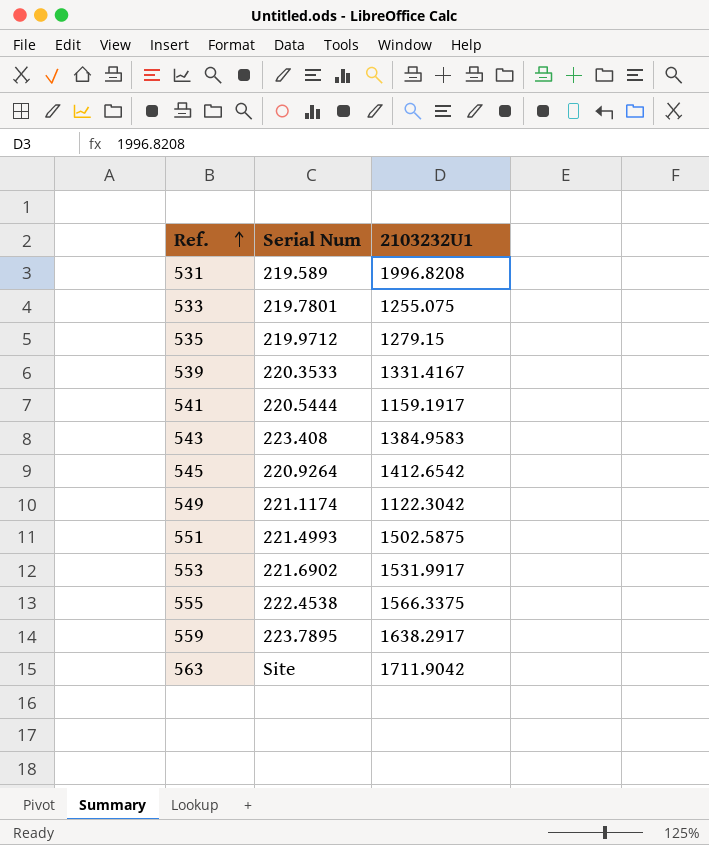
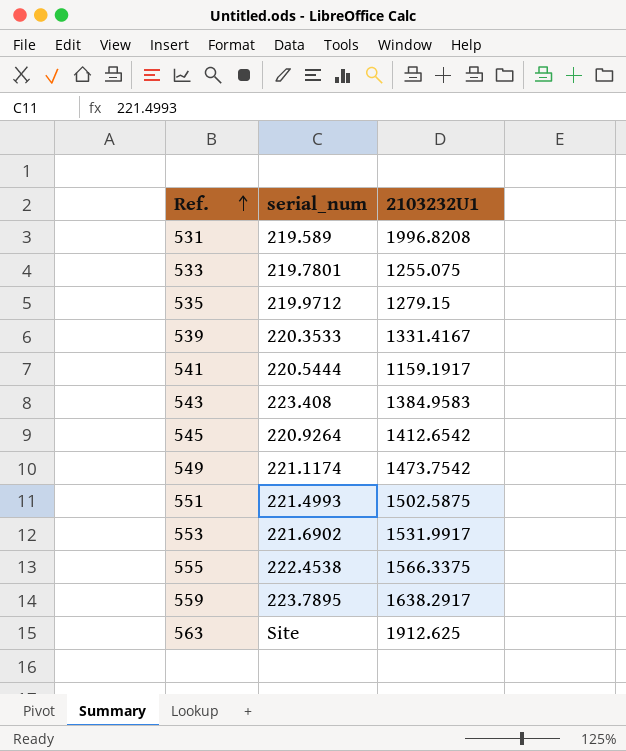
column name: Serial Num -> serial_num
549 | 2103232U1: 1122.3042 -> 1473.7542
563 | 2103232U1: 1711.9042 -> 1912.625

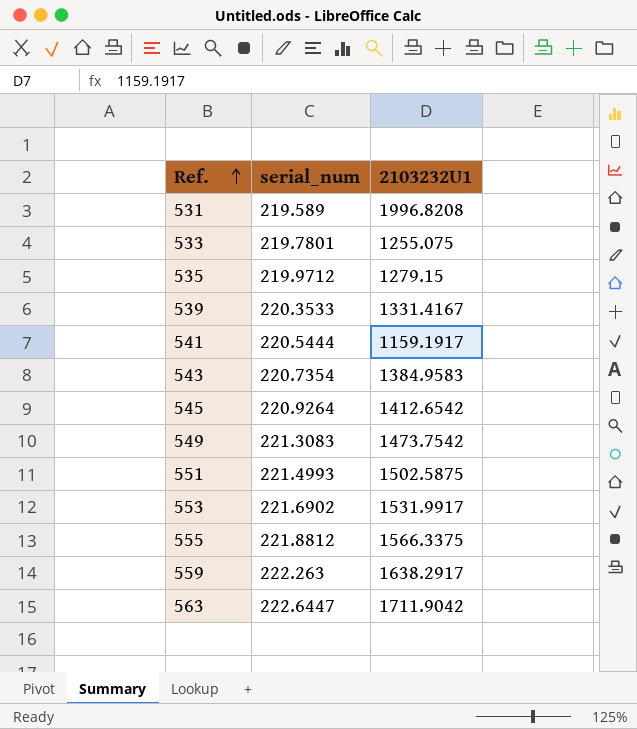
543 | serial_num: 223.408 -> 220.7354
549 | serial_num: 221.1174 -> 221.3083
555 | serial_num: 222.4538 -> 221.8812
559 | serial_num: 223.7895 -> 222.263
563 | serial_num: Site -> 222.6447
563 | 2103232U1: 1912.625 -> 1711.9042

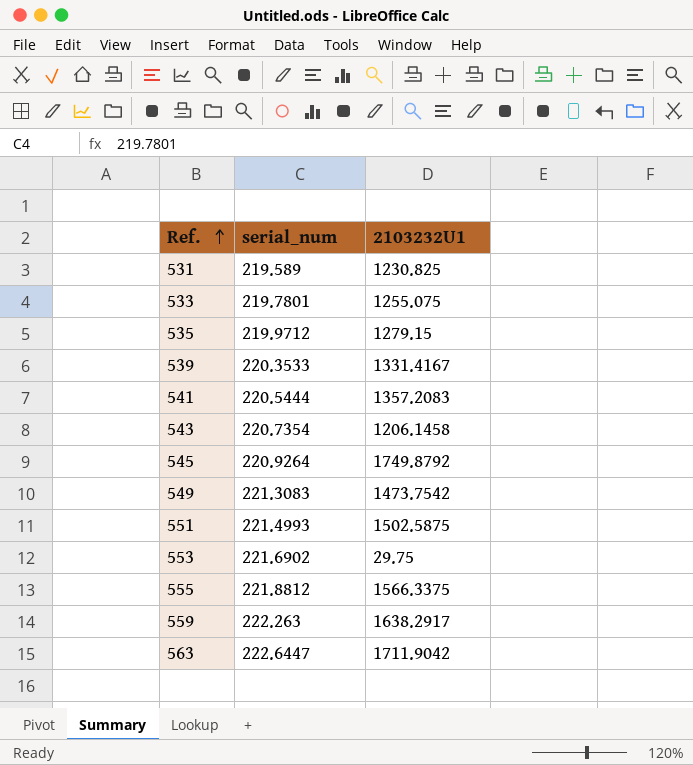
531 | 2103232U1: 1996.8208 -> 1230.825
541 | 2103232U1: 1159.1917 -> 1357.2083
543 | 2103232U1: 1384.9583 -> 1206.1458
545 | 2103232U1: 1412.6542 -> 1749.8792
553 | 2103232U1: 1531.9917 -> 29.75

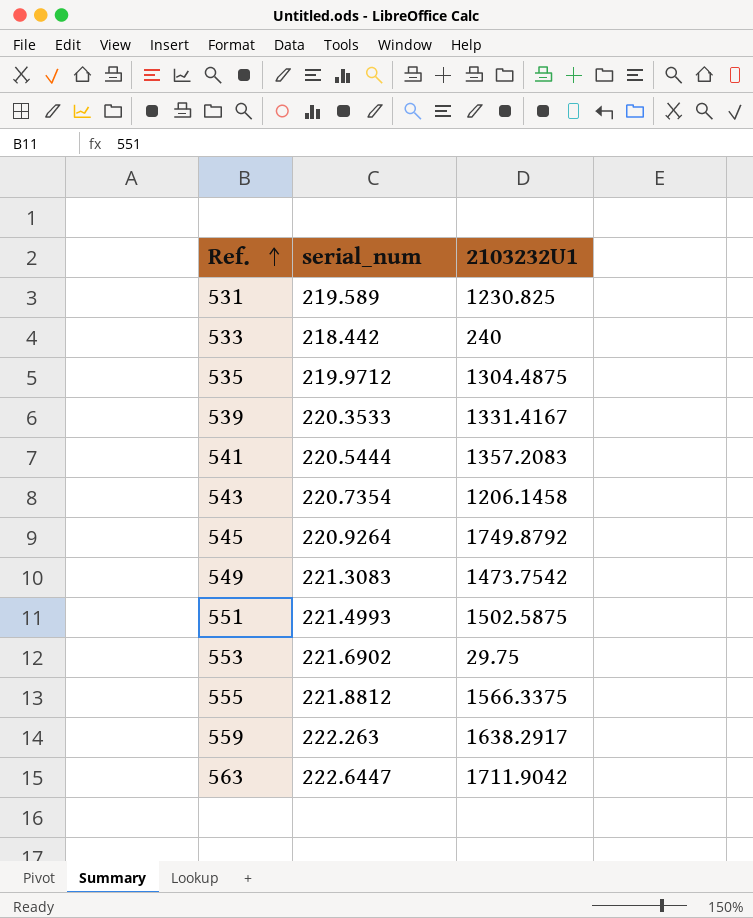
533 | serial_num: 219.7801 -> 218.442
533 | 2103232U1: 1255.075 -> 240
535 | 2103232U1: 1279.15 -> 1304.4875

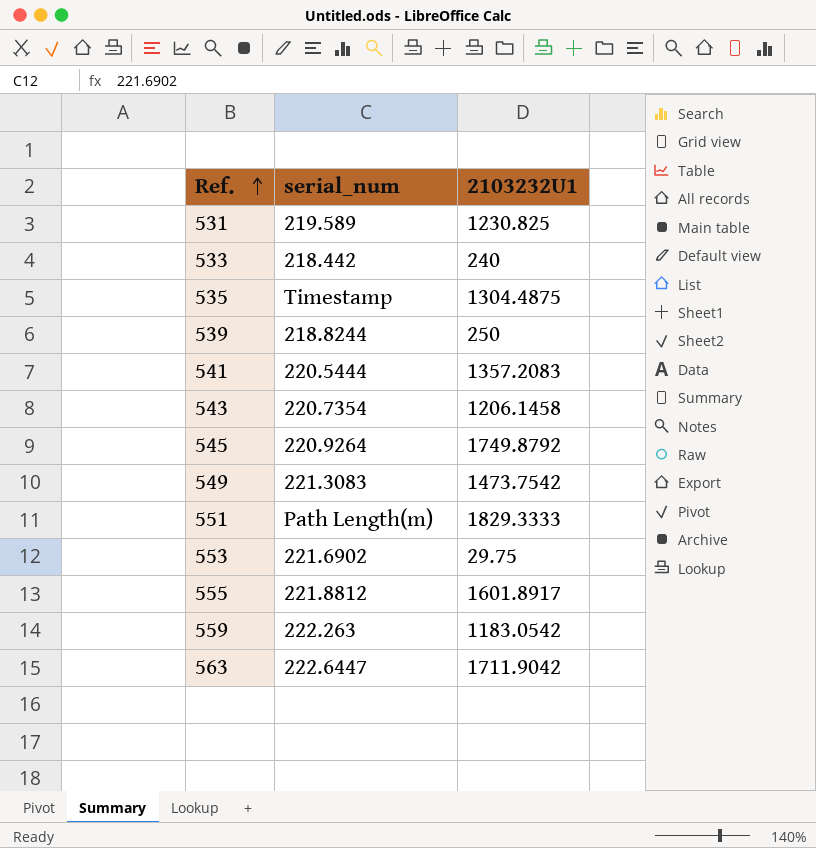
535 | serial_num: 219.9712 -> Timestamp
539 | serial_num: 220.3533 -> 218.8244
539 | 2103232U1: 1331.4167 -> 250
551 | serial_num: 221.4993 -> Path Length(m)
551 | 2103232U1: 1502.5875 -> 1829.3333
555 | 2103232U1: 1566.3375 -> 1601.8917
559 | 2103232U1: 1638.2917 -> 1183.0542

